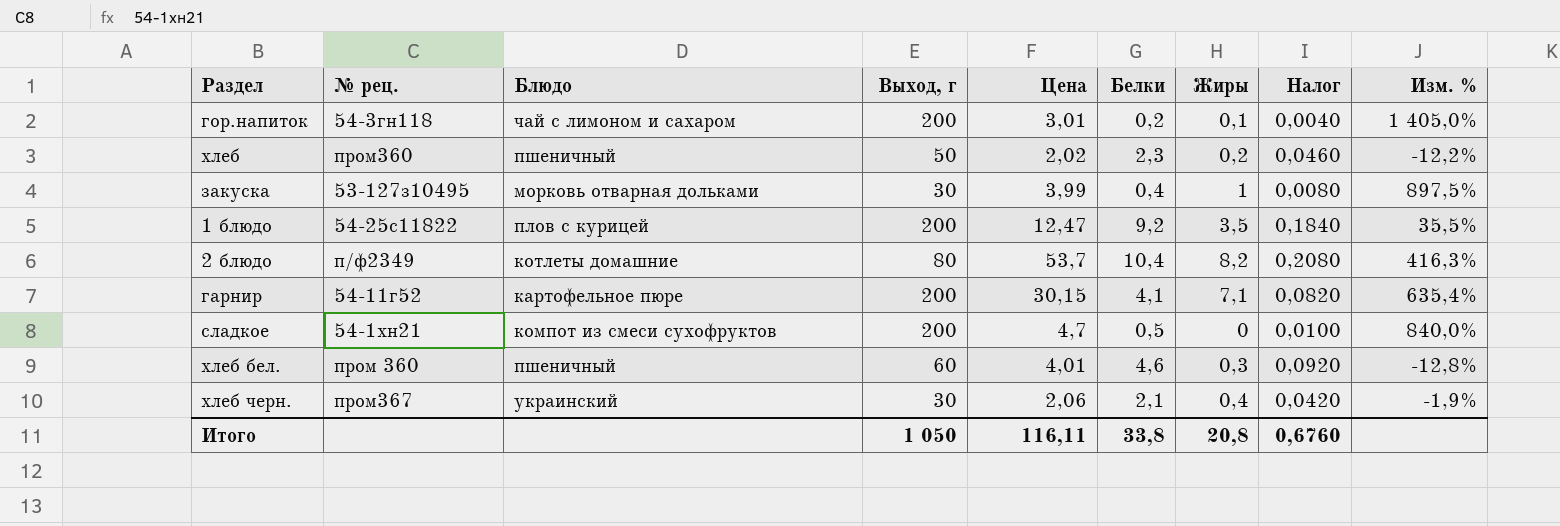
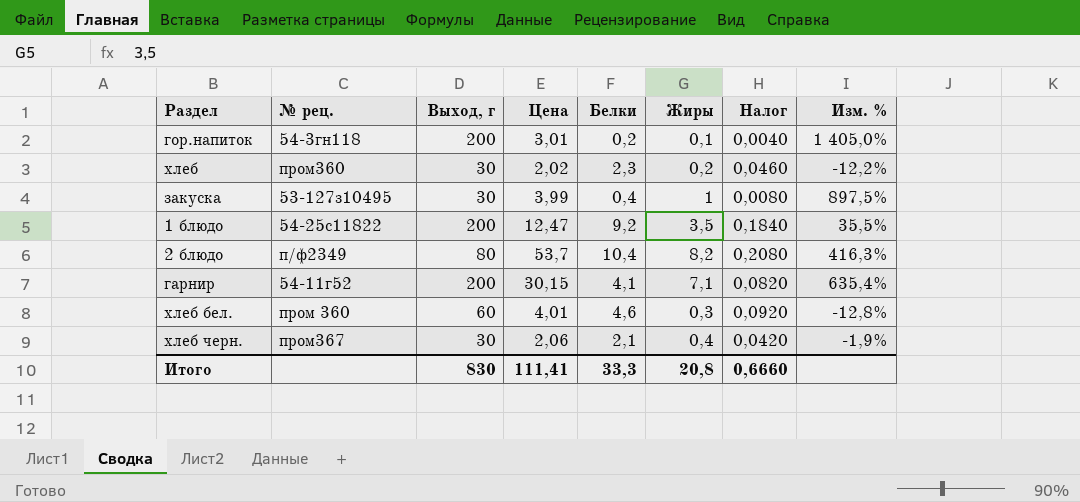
column Блюдо | position: 3 -> none
row сладкое: 54-1хн21 | компот из смеси сухофруктов | 200 | 4,7 | 0,5 | 0 | 0,0100 | 840,0% -> none
хлеб | Выход, г: 50 -> 30
Итого | Выход, г: 1 050 -> 830
Итого | Цена: 116,11 -> 111,41
Итого | Белки: 33,8 -> 33,3
Итого | Налог: 0,6760 -> 0,6660

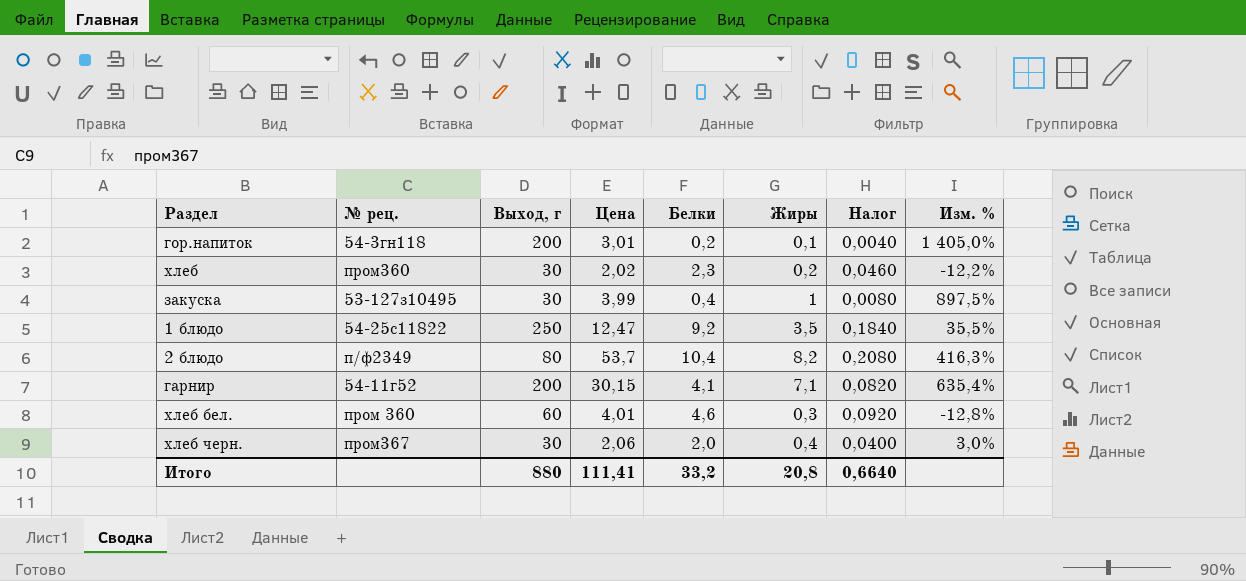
1 блюдо | Выход, г: 200 -> 250
хлеб черн. | Белки: 2,1 -> 2,0
хлеб черн. | Налог: 0,0420 -> 0,0400
хлеб черн. | Изм. %: -1,9% -> 3,0%
Итого | Выход, г: 830 -> 880
Итого | Белки: 33,3 -> 33,2
Итого | Налог: 0,6660 -> 0,6640

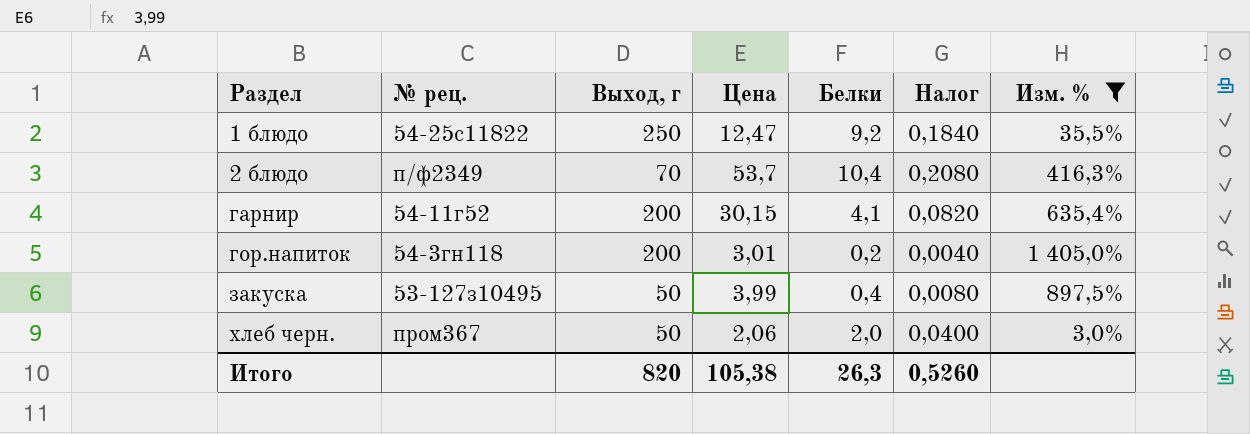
filter: none -> Изм. % >= 3,0%
row order: none -> Раздел ascending
column Жиры | position: 6 -> none
2 блюдо | Выход, г: 80 -> 70
закуска | Выход, г: 30 -> 50
хлеб черн. | Выход, г: 30 -> 50
Итого | Выход, г: 880 -> 820
Итого | Цена: 111,41 -> 105,38
Итого | Белки: 33,2 -> 26,3
Итого | Налог: 0,6640 -> 0,5260

